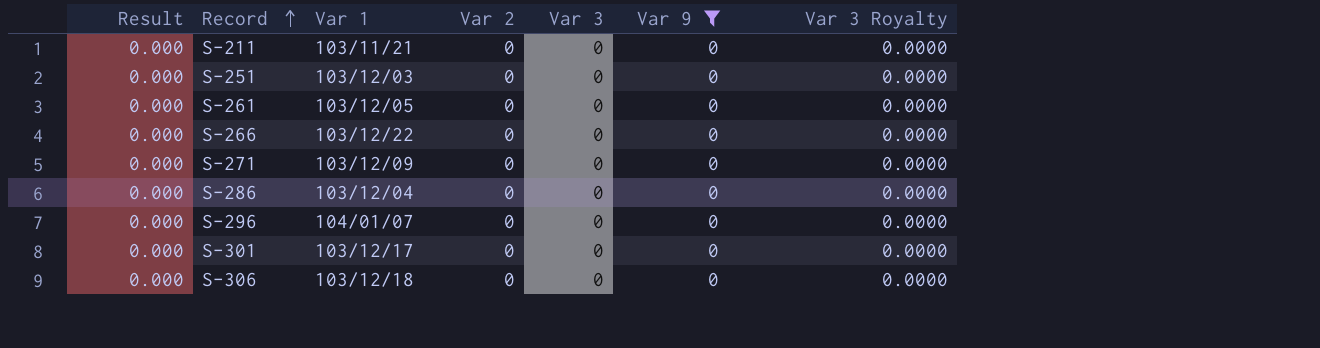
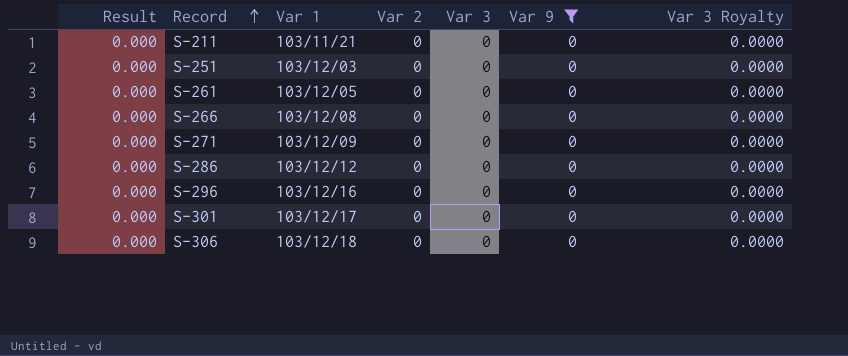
S-266 | Var 1: 103/12/22 -> 103/12/08
S-286 | Var 1: 103/12/04 -> 103/12/12
S-296 | Var 1: 104/01/07 -> 103/12/16

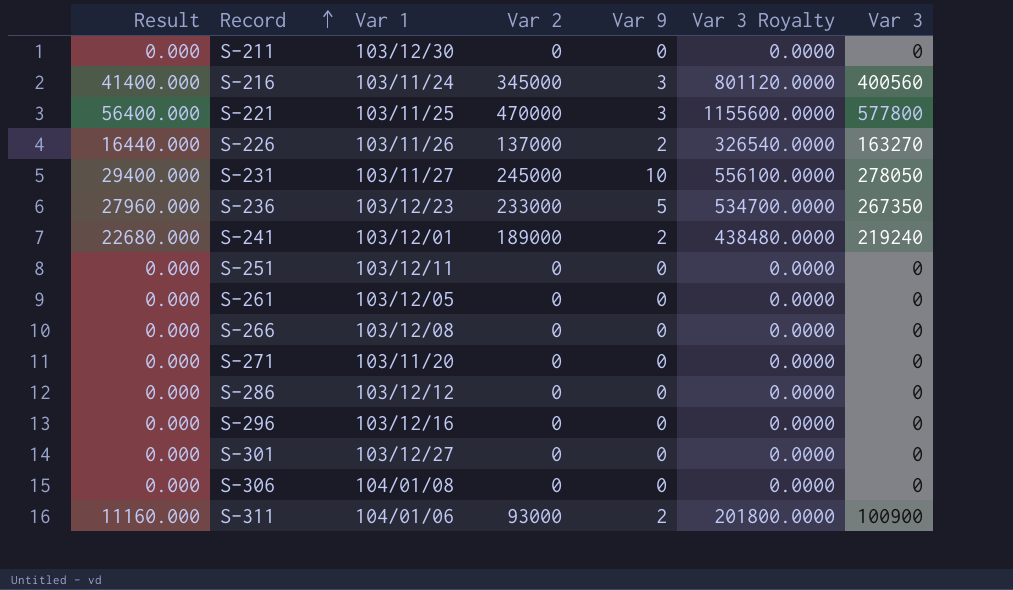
filter: Var 9 = 0 -> none
column Var 3 | position: 5 -> 7
S-211 | Var 1: 103/11/21 -> 103/12/30
S-251 | Var 1: 103/12/03 -> 103/12/11
S-271 | Var 1: 103/12/09 -> 103/11/20
S-301 | Var 1: 103/12/17 -> 103/12/27
S-306 | Var 1: 103/12/18 -> 104/01/08

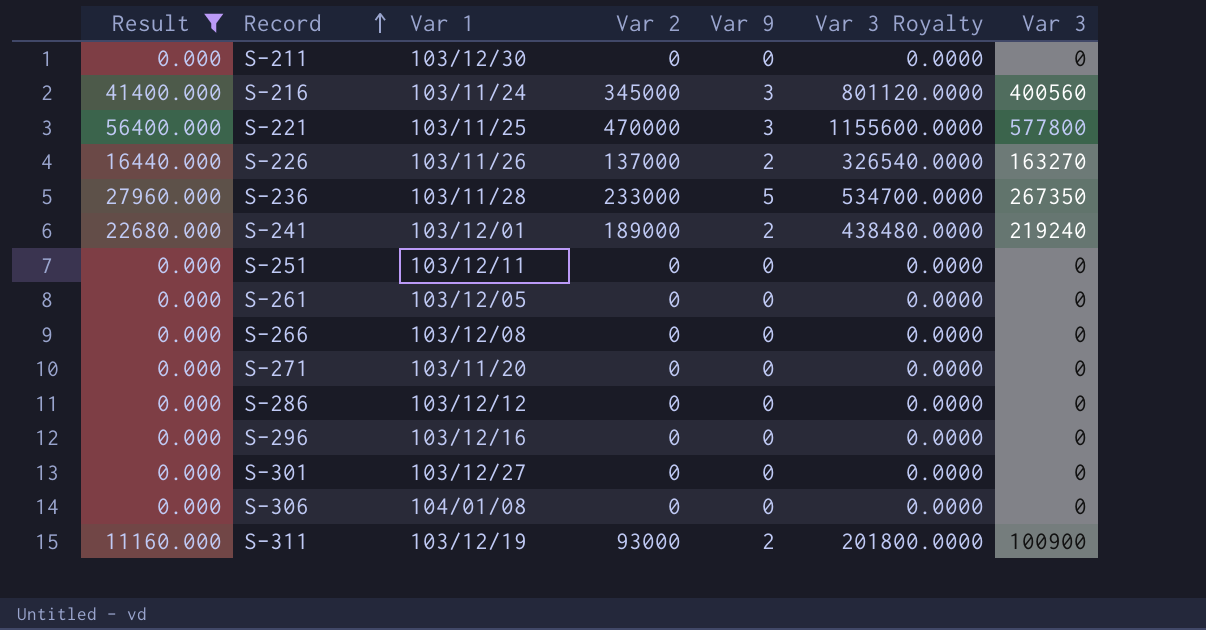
filter: none -> Result != 29400.000
S-236 | Var 1: 103/12/23 -> 103/11/28
S-311 | Var 1: 104/01/06 -> 103/12/19

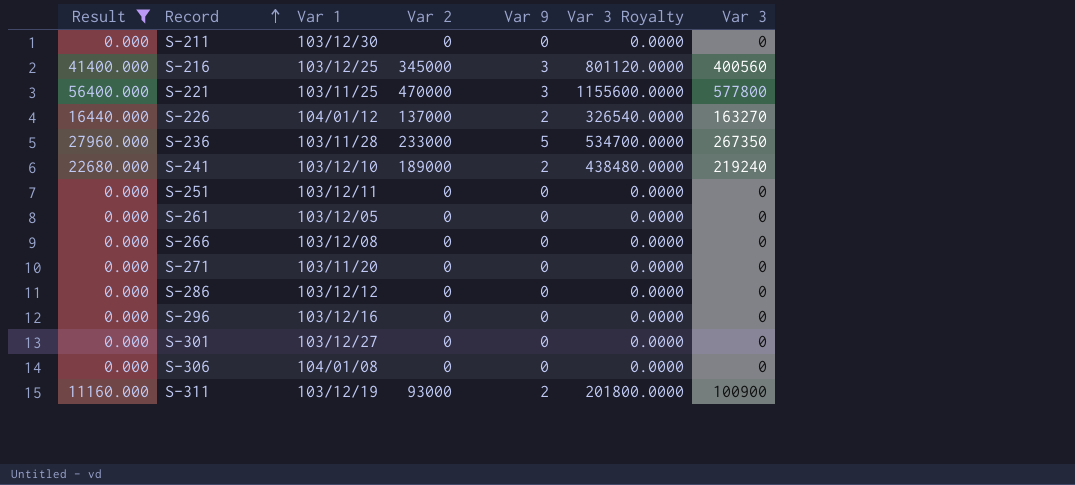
S-216 | Var 1: 103/11/24 -> 103/12/25
S-226 | Var 1: 103/11/26 -> 104/01/12
S-241 | Var 1: 103/12/01 -> 103/12/10

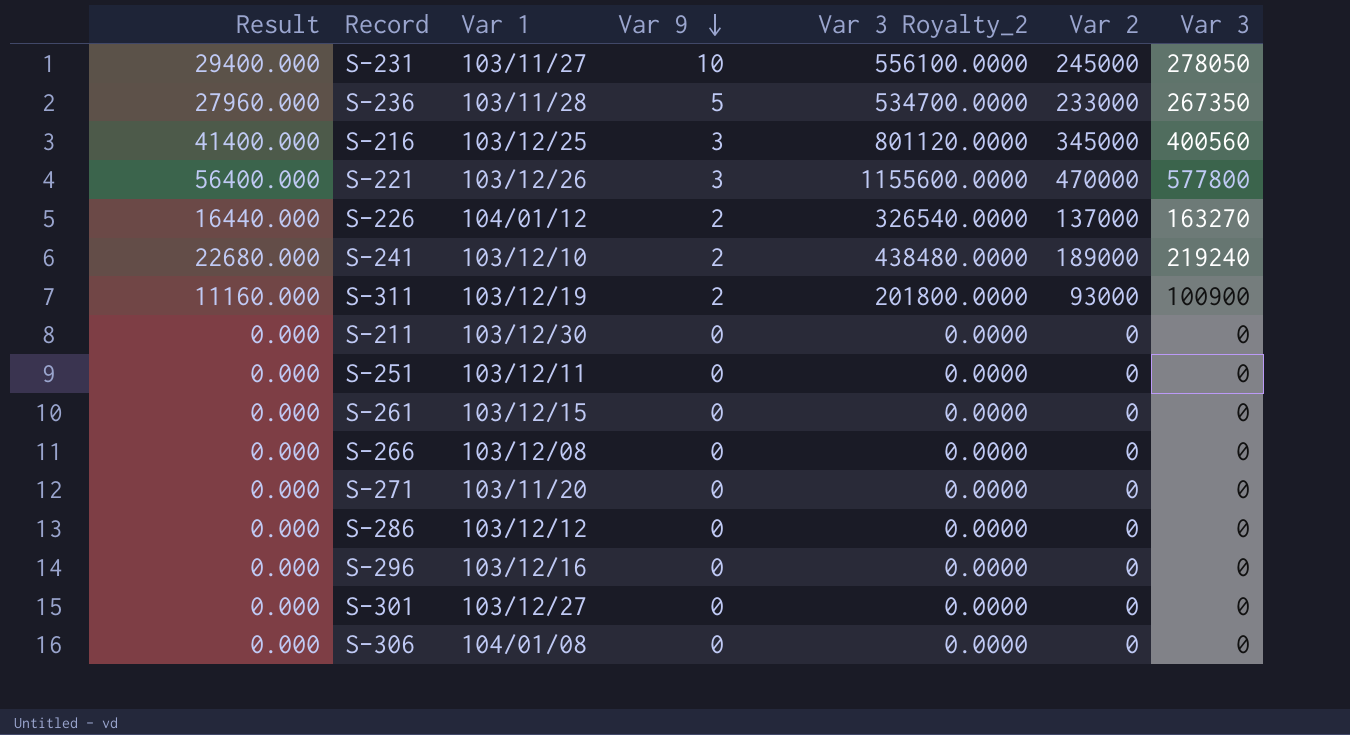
filter: Result != 29400.000 -> none
row order: Record ascending -> Var 9 descending
column name: Var 3 Royalty -> Var 3 Royalty_2
column Var 2 | position: 4 -> 6
S-221 | Var 1: 103/11/25 -> 103/12/26
S-261 | Var 1: 103/12/05 -> 103/12/15

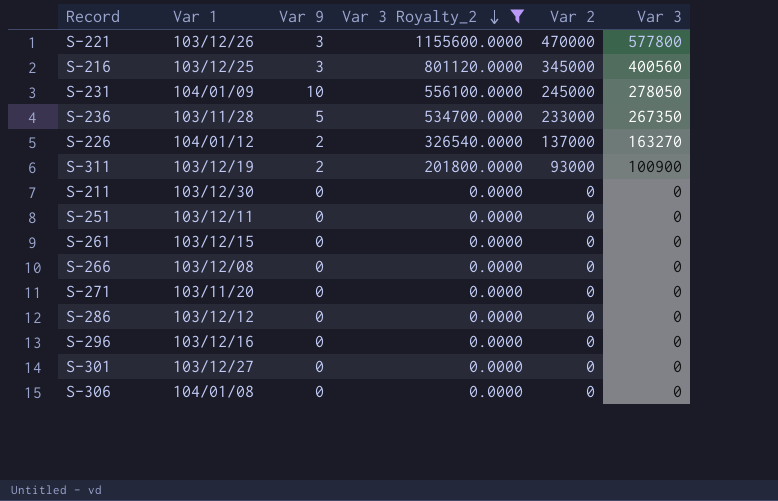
filter: none -> Var 3 Royalty_2 != 438480.0000
row order: Var 9 descending -> Var 3 Royalty_2 descending
column Result | formula: [Var 2] * 0.12 -> none
S-231 | Var 1: 103/11/27 -> 104/01/09

